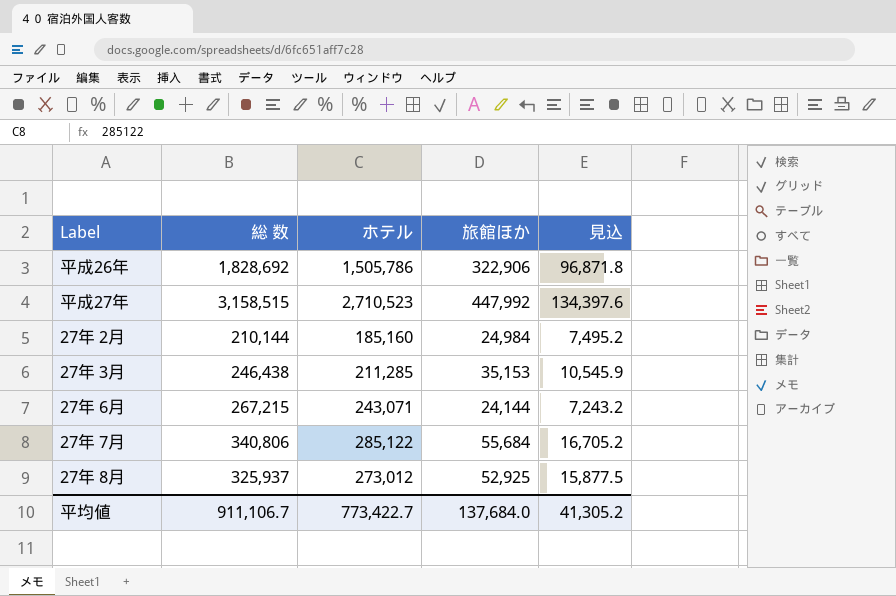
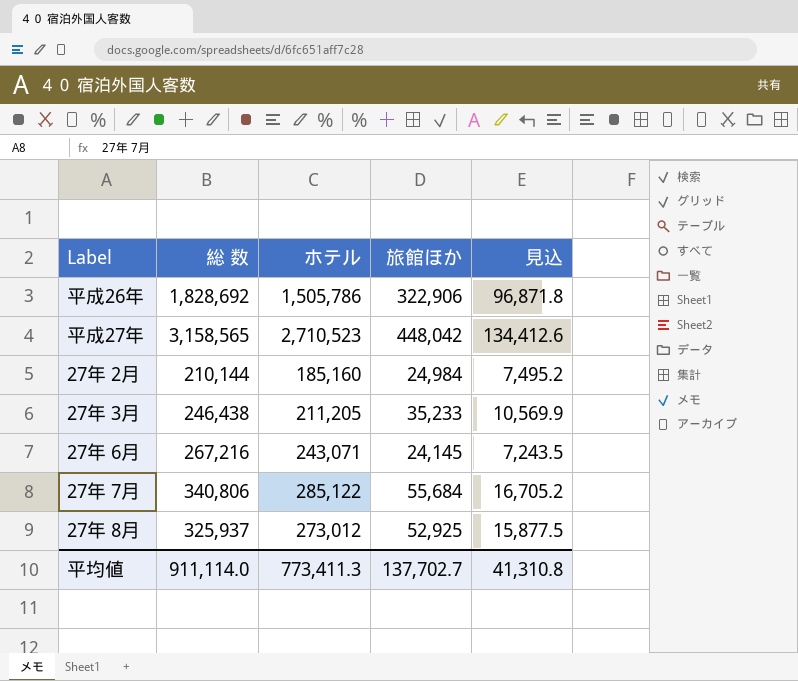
平成27年 | 総 数: 3,158,515 -> 3,158,565
平成27年 | 旅館ほか: 447,992 -> 448,042
平成27年 | 見込: 134,397.6 -> 134,412.6
27年 3月 | ホテル: 211,285 -> 211,205
27年 3月 | 旅館ほか: 35,153 -> 35,233
27年 3月 | 見込: 10,545.9 -> 10,569.9
27年 6月 | 総 数: 267,215 -> 267,216
27年 6月 | 旅館ほか: 24,144 -> 24,145
27年 6月 | 見込: 7,243.2 -> 7,243.5
平均値 | 総 数: 911,106.7 -> 911,114.0
平均値 | ホテル: 773,422.7 -> 773,411.3
平均値 | 旅館ほか: 137,684.0 -> 137,702.7
平均値 | 見込: 41,305.2 -> 41,310.8

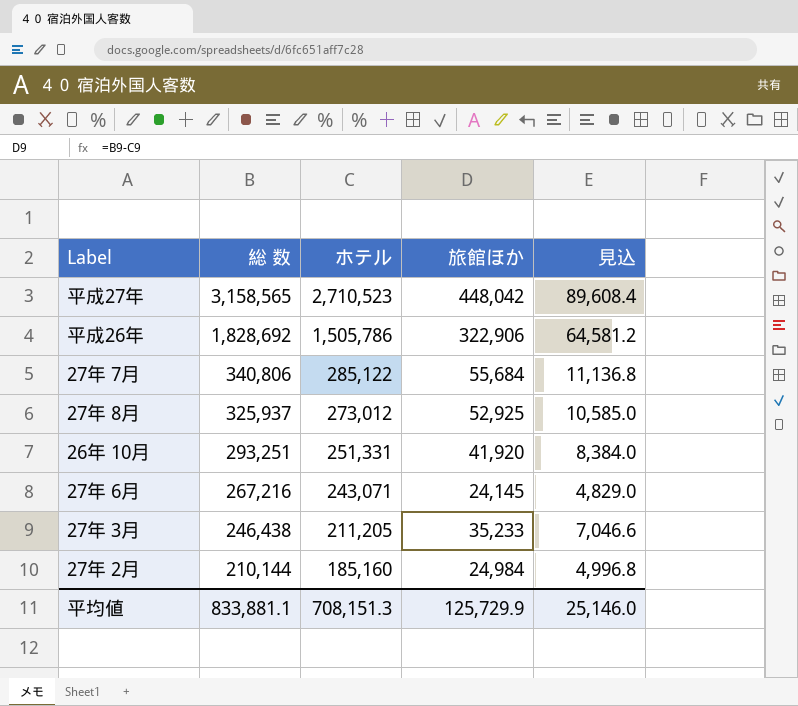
row order: none -> 総 数 descending
column 見込 | formula: [旅館ほか] * 0.3 -> [旅館ほか] * 0.2
row 26年 10月: none -> 293,251 | 251,331 | 41,920 | 8,384.0
平均値 | 総 数: 911,114.0 -> 833,881.1
平均値 | ホテル: 773,411.3 -> 708,151.3
平均値 | 旅館ほか: 137,702.7 -> 125,729.9
平均値 | 見込: 41,310.8 -> 25,146.0

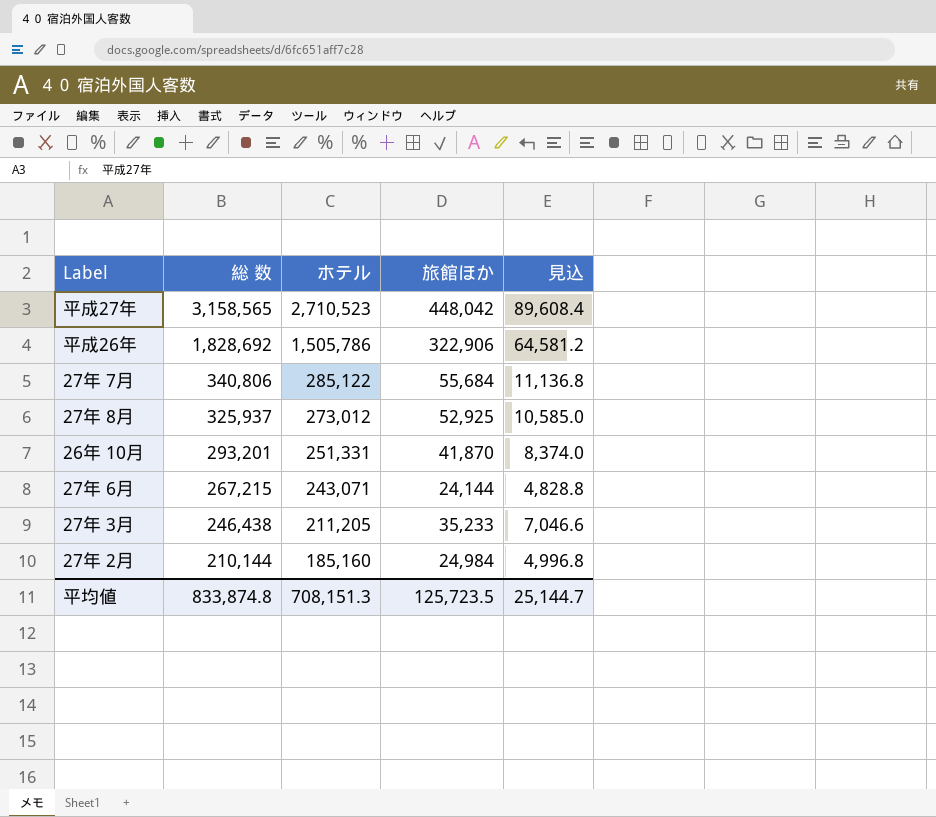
26年 10月 | 総 数: 293,251 -> 293,201
26年 10月 | 旅館ほか: 41,920 -> 41,870
26年 10月 | 見込: 8,384.0 -> 8,374.0
27年 6月 | 総 数: 267,216 -> 267,215
27年 6月 | 旅館ほか: 24,145 -> 24,144
27年 6月 | 見込: 4,829.0 -> 4,828.8
平均値 | 総 数: 833,881.1 -> 833,874.8
平均値 | 旅館ほか: 125,729.9 -> 125,723.5
平均値 | 見込: 25,146.0 -> 25,144.7

